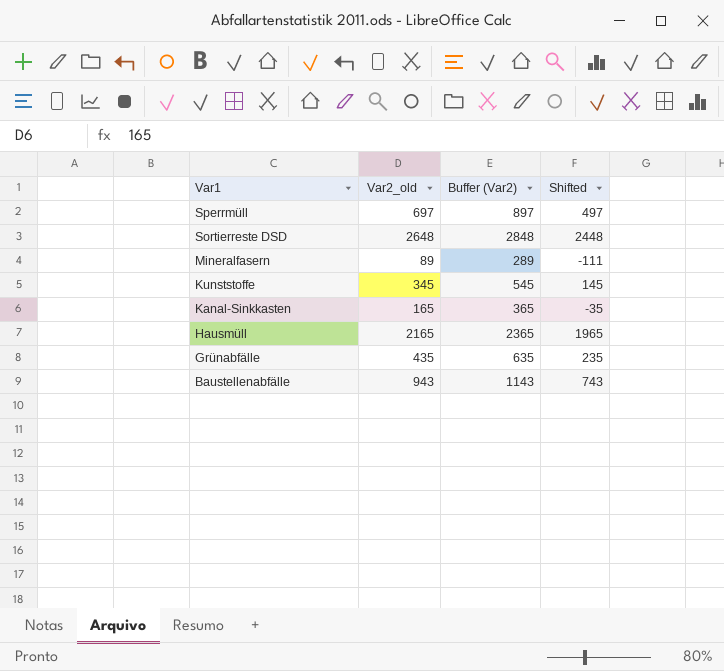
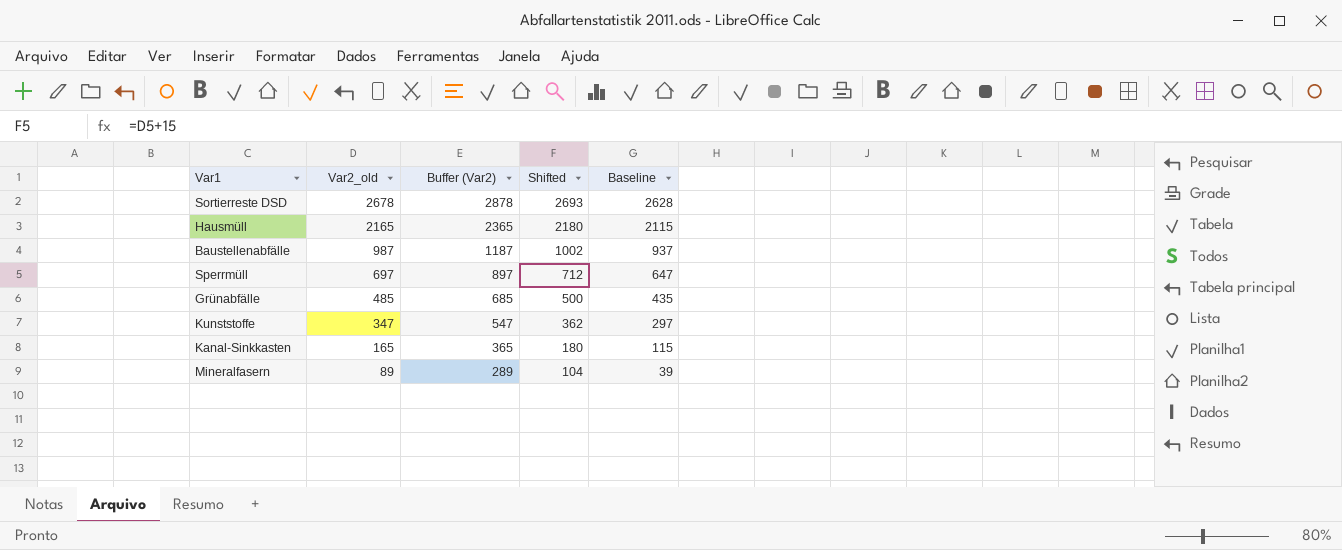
row order: Var1 descending -> Var2_old descending
column Shifted | formula: [Var2_old] - 200 -> [Var2_old] + 15
column Baseline | formula: none -> [Var2_old] - 50
Sortierreste DSD | Var2_old: 2648 -> 2678
Sortierreste DSD | Buffer (Var2): 2848 -> 2878
Baustellenabfälle | Var2_old: 943 -> 987
Baustellenabfälle | Buffer (Var2): 1143 -> 1187
Grünabfälle | Var2_old: 435 -> 485
Grünabfälle | Buffer (Var2): 635 -> 685
Kunststoffe | Var2_old: 345 -> 347
Kunststoffe | Buffer (Var2): 545 -> 547

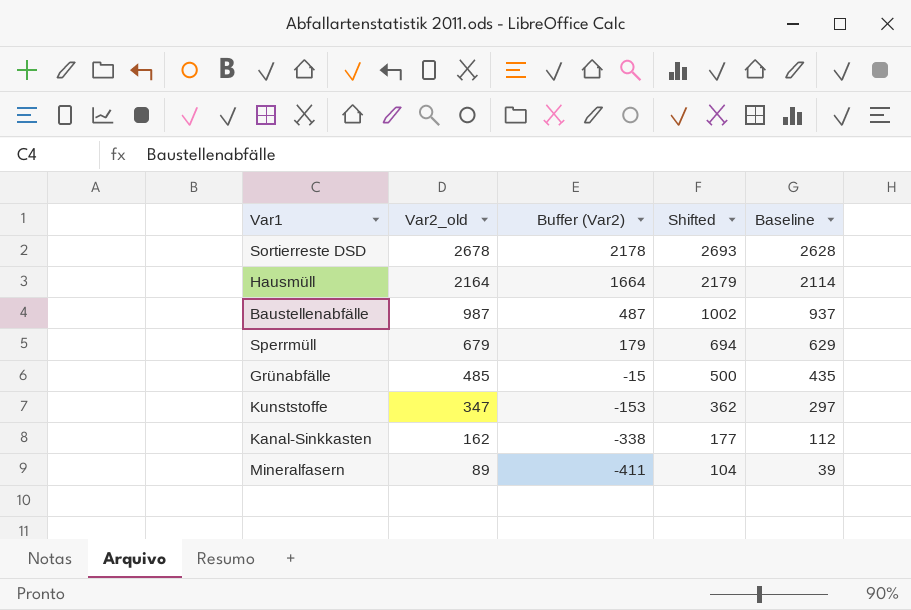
column Buffer (Var2) | formula: [Var2_old] + 200 -> [Var2_old] - 500
Hausmüll | Var2_old: 2165 -> 2164
Hausmüll | Shifted: 2180 -> 2179
Hausmüll | Baseline: 2115 -> 2114
Sperrmüll | Var2_old: 697 -> 679
Sperrmüll | Shifted: 712 -> 694
Sperrmüll | Baseline: 647 -> 629
Kanal-Sinkkasten | Var2_old: 165 -> 162
Kanal-Sinkkasten | Shifted: 180 -> 177
Kanal-Sinkkasten | Baseline: 115 -> 112

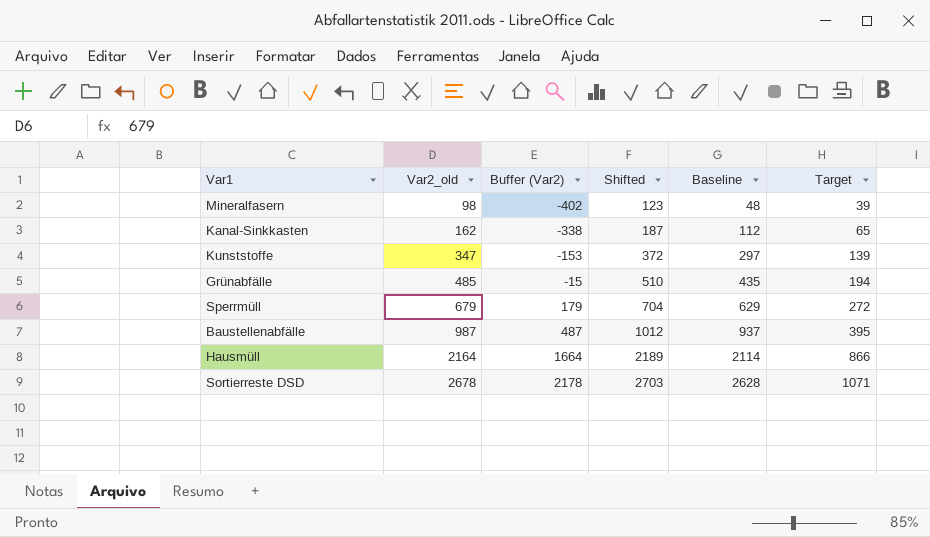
row order: Var2_old descending -> Var2_old ascending
column Shifted | formula: [Var2_old] + 15 -> [Var2_old] + 25
column Target | formula: none -> [Var2_old] * 0.4
Mineralfasern | Var2_old: 89 -> 98
Mineralfasern | Buffer (Var2): -411 -> -402
Mineralfasern | Baseline: 39 -> 48

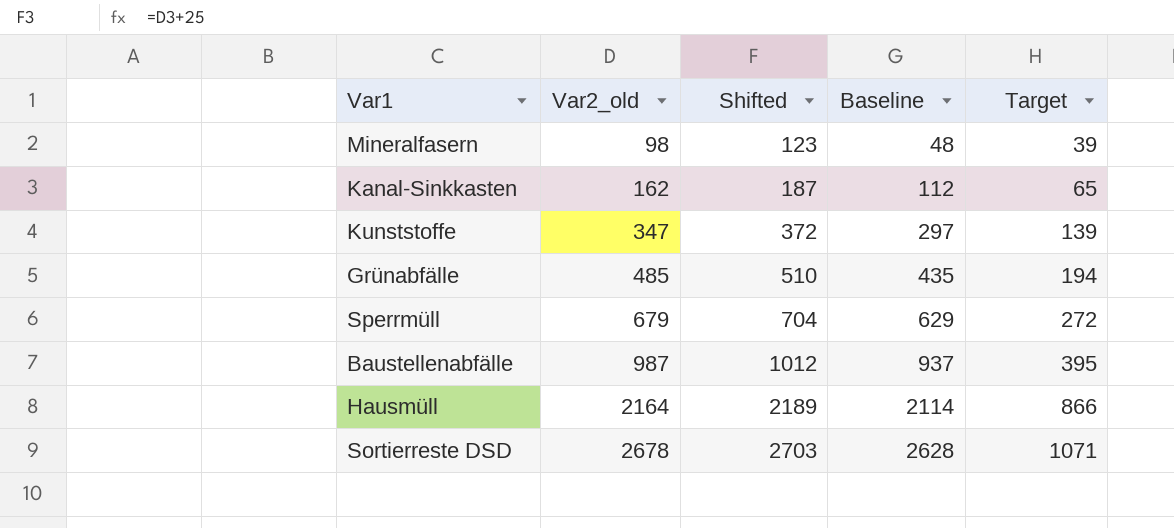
column Buffer (Var2) | formula: [Var2_old] - 500 -> none

